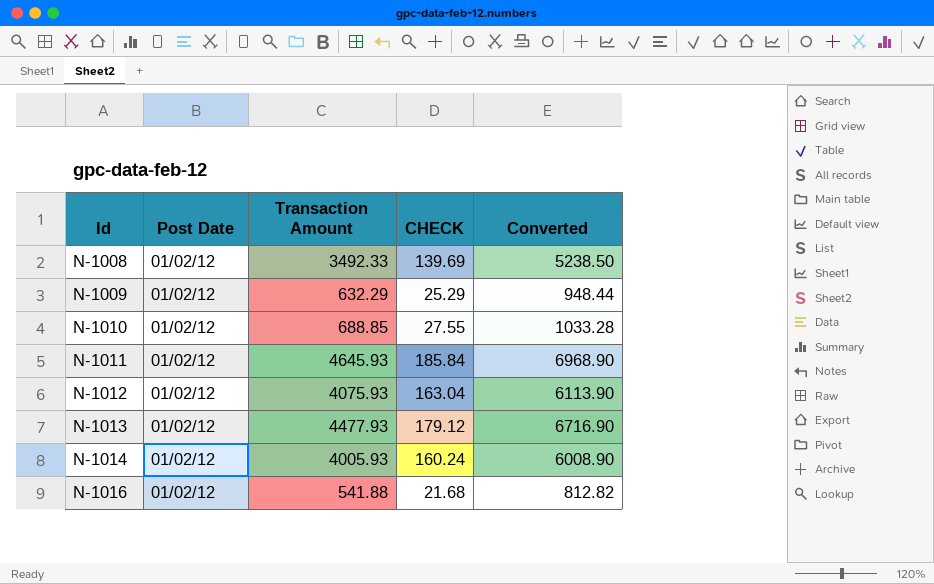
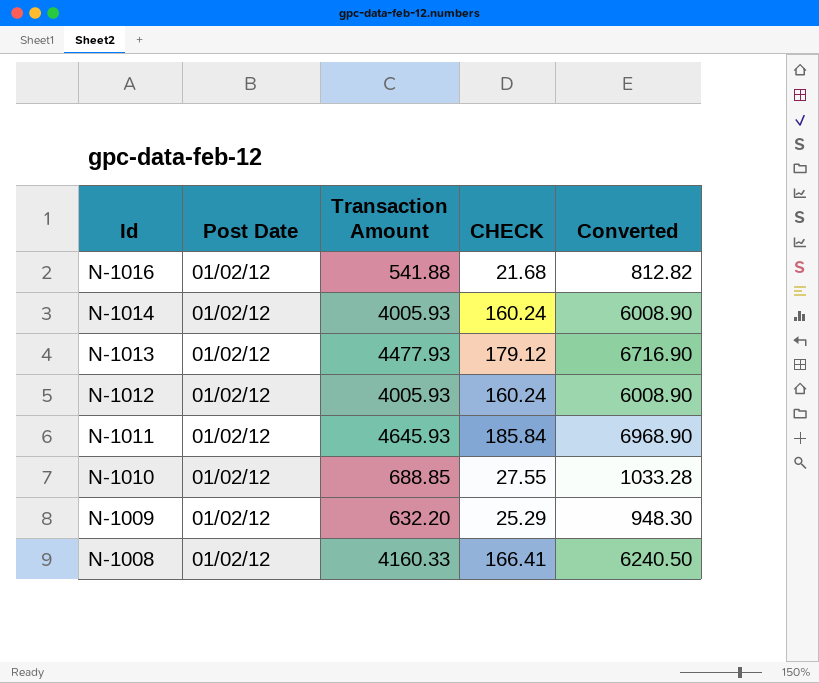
row order: Id ascending -> Id descending
N-1012 | Transaction Amount: 4075.93 -> 4005.93
N-1012 | CHECK: 163.04 -> 160.24
N-1012 | Converted: 6113.90 -> 6008.90
N-1009 | Transaction Amount: 632.29 -> 632.20
N-1009 | Converted: 948.44 -> 948.30
N-1008 | Transaction Amount: 3492.33 -> 4160.33
N-1008 | CHECK: 139.69 -> 166.41
N-1008 | Converted: 5238.50 -> 6240.50

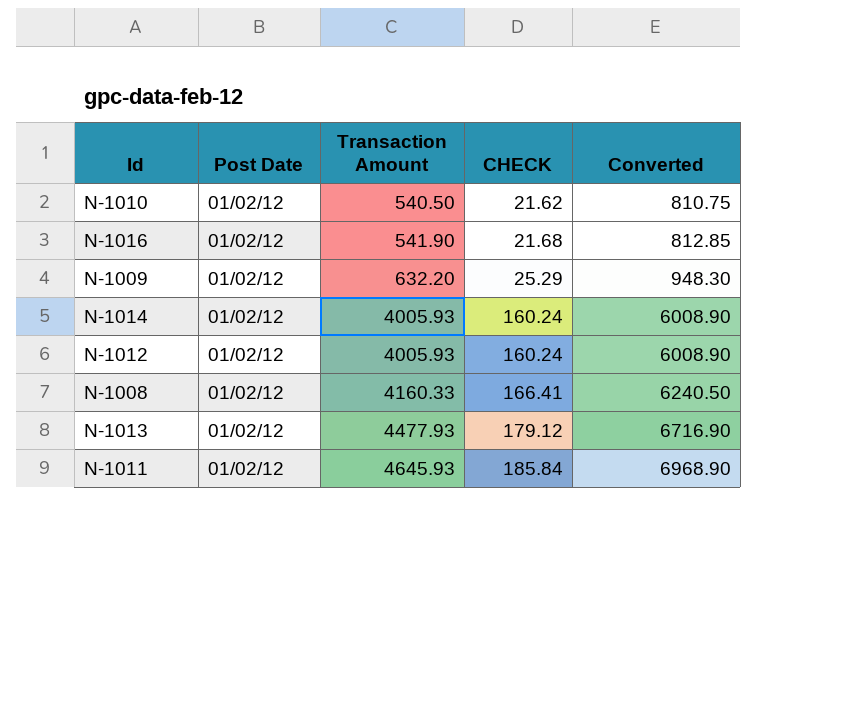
row order: Id descending -> Transaction Amount ascending
N-1010 | Transaction Amount: 688.85 -> 540.50
N-1010 | CHECK: 27.55 -> 21.62
N-1010 | Converted: 1033.28 -> 810.75
N-1016 | Transaction Amount: 541.88 -> 541.90
N-1016 | Converted: 812.82 -> 812.85

